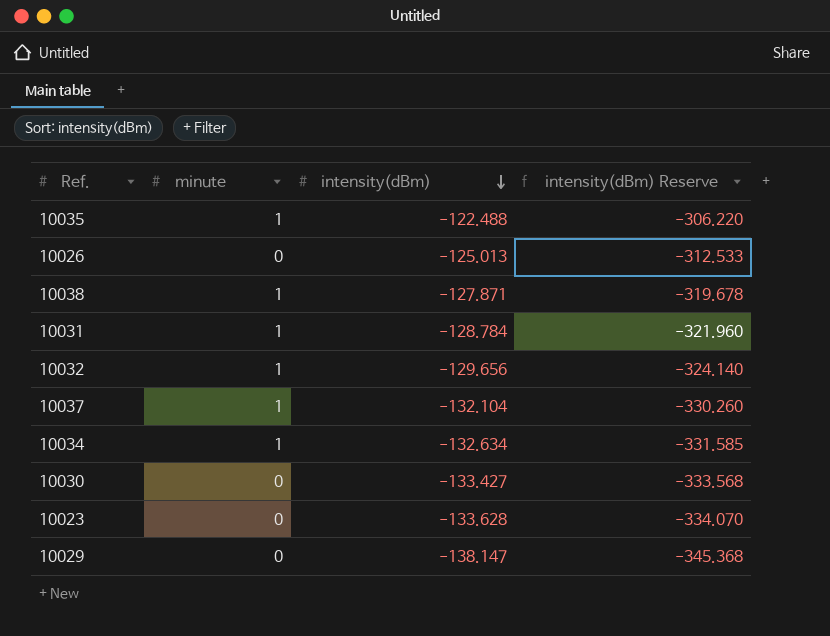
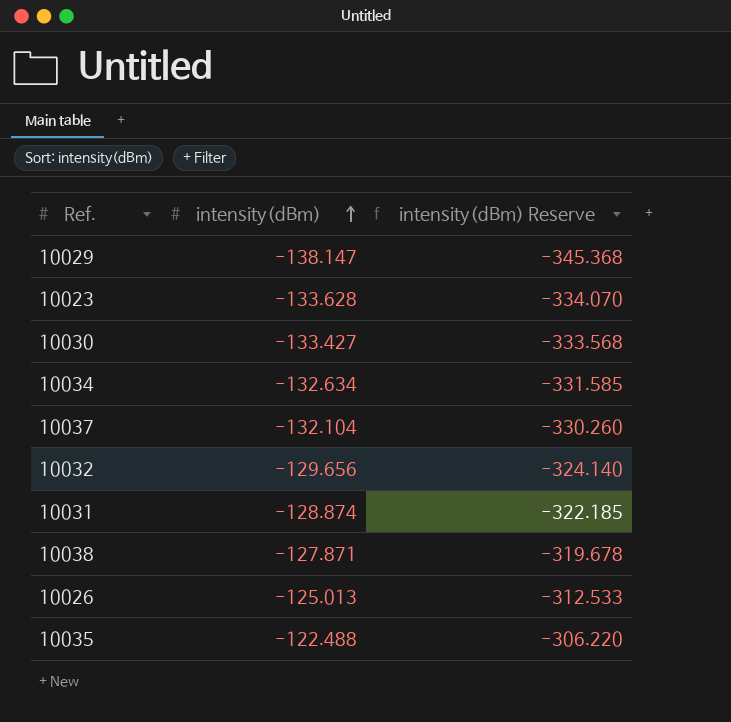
row order: intensity(dBm) descending -> intensity(dBm) ascending
column minute | position: 2 -> none
10031 | intensity(dBm): -128.784 -> -128.874
10031 | intensity(dBm) Reserve: -321.960 -> -322.185

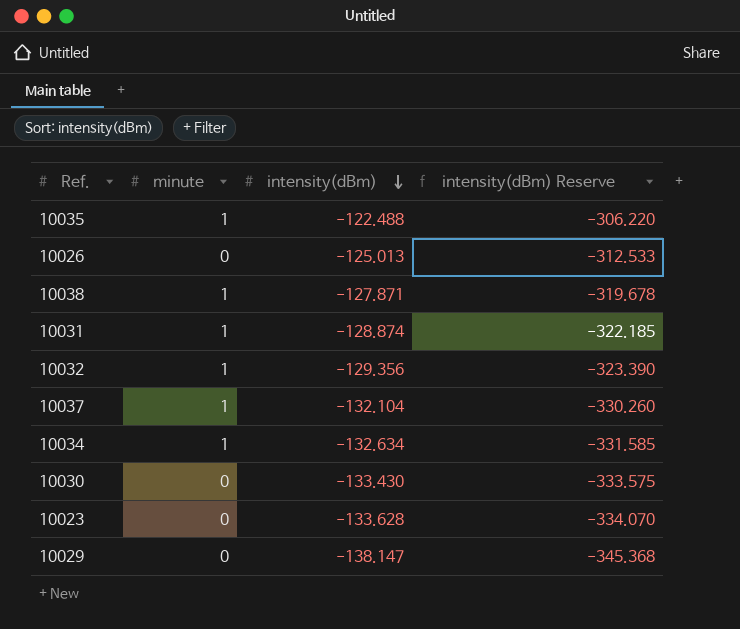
row order: intensity(dBm) ascending -> intensity(dBm) descending
column minute | position: none -> 2
10032 | intensity(dBm): -129.656 -> -129.356
10032 | intensity(dBm) Reserve: -324.140 -> -323.390
10030 | intensity(dBm): -133.427 -> -133.430
10030 | intensity(dBm) Reserve: -333.568 -> -333.575

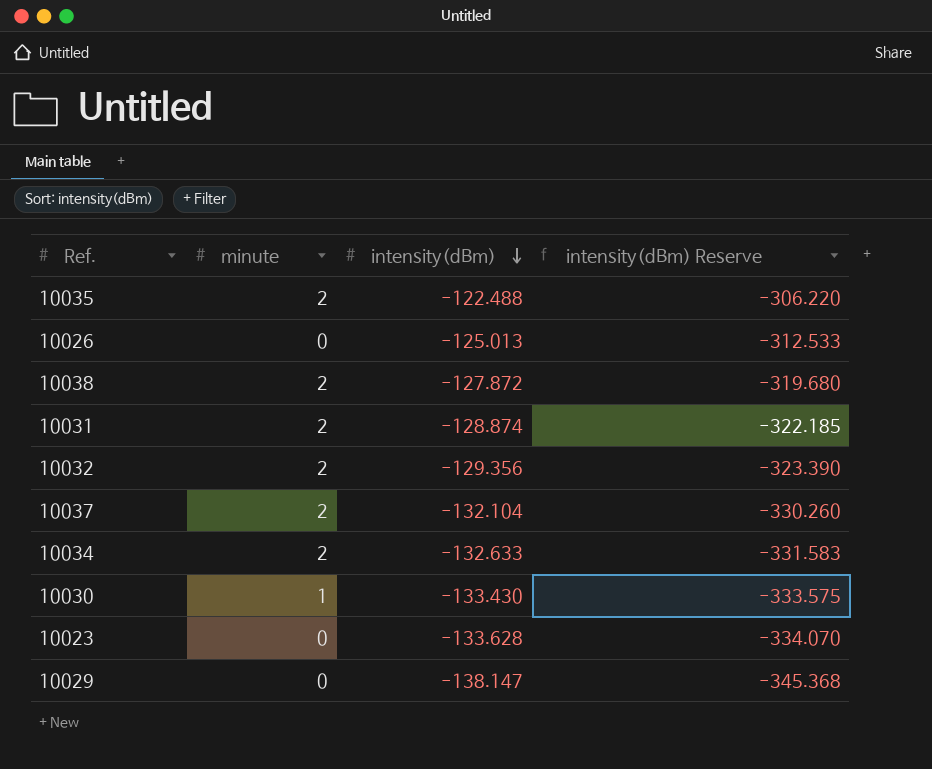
10035 | minute: 1 -> 2
10038 | minute: 1 -> 2
10038 | intensity(dBm): -127.871 -> -127.872
10038 | intensity(dBm) Reserve: -319.678 -> -319.680
10031 | minute: 1 -> 2
10032 | minute: 1 -> 2
10037 | minute: 1 -> 2
10034 | minute: 1 -> 2
10034 | intensity(dBm): -132.634 -> -132.633
10034 | intensity(dBm) Reserve: -331.585 -> -331.583
10030 | minute: 0 -> 1

